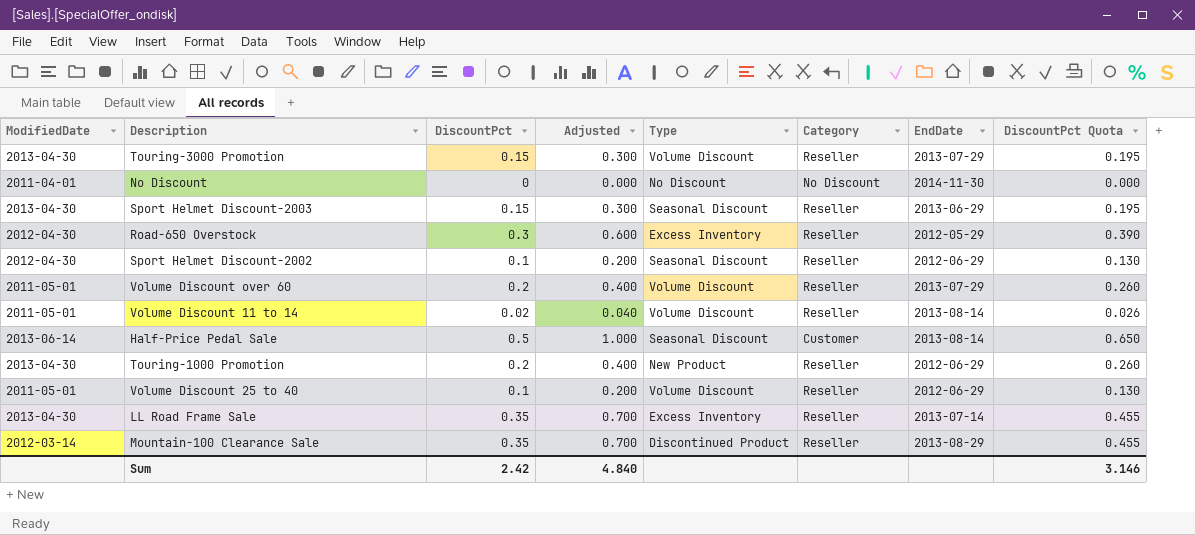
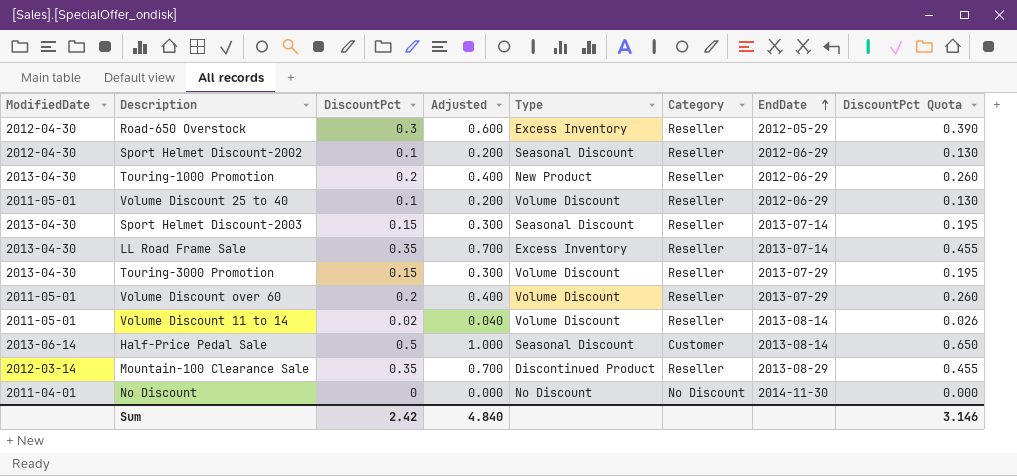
row order: none -> EndDate ascending
Sport Helmet Discount-2003 | EndDate: 2013-06-29 -> 2013-07-14

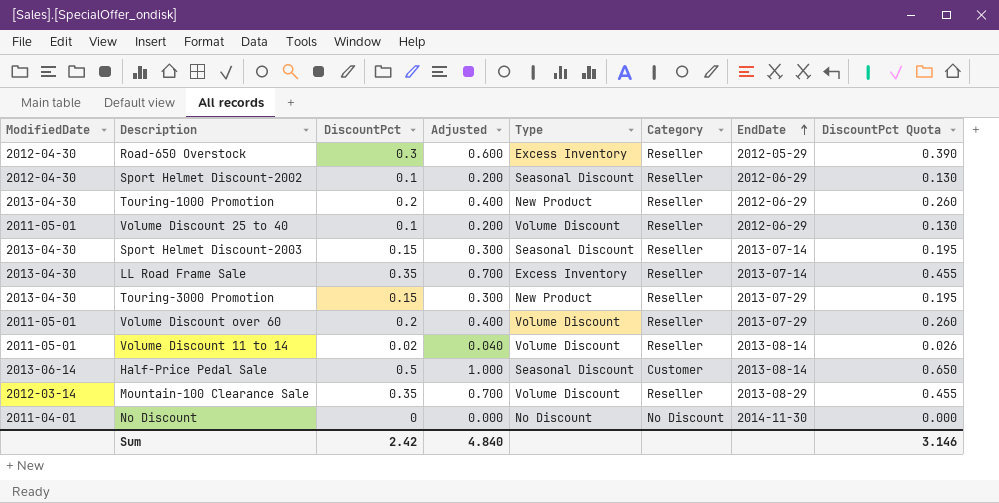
Touring-3000 Promotion | Type: Volume Discount -> New Product
Mountain-100 Clearance Sale | Type: Discontinued Product -> Volume Discount

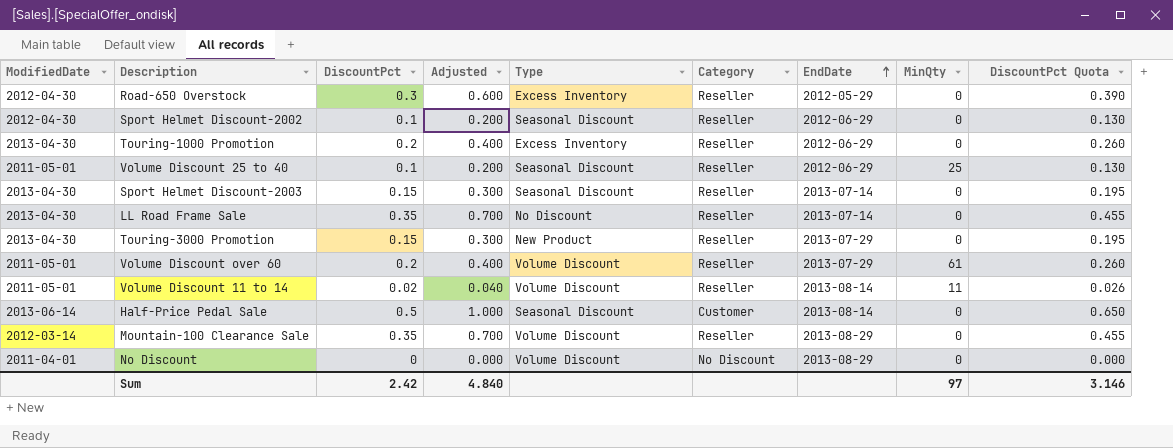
column MinQty | position: none -> 8
Touring-1000 Promotion | Type: New Product -> Excess Inventory
Volume Discount 25 to 40 | Type: Volume Discount -> Seasonal Discount
LL Road Frame Sale | Type: Excess Inventory -> No Discount
No Discount | Type: No Discount -> Volume Discount
No Discount | EndDate: 2014-11-30 -> 2013-08-29

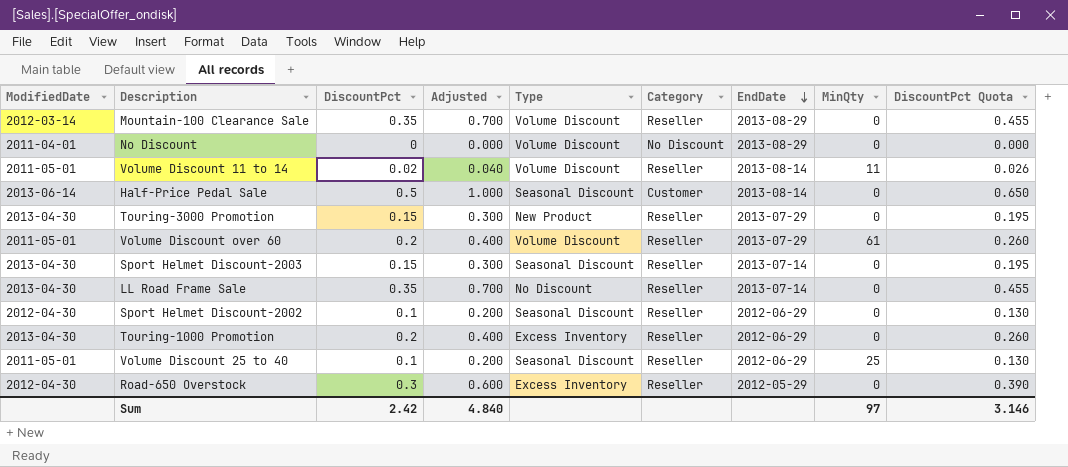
row order: EndDate ascending -> EndDate descending

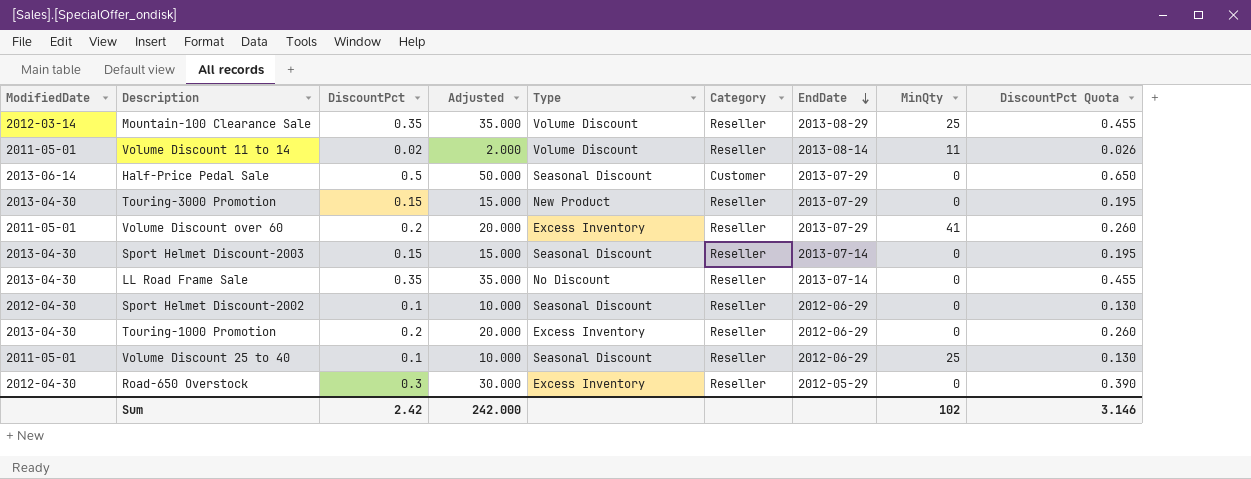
column Adjusted | formula: [DiscountPct] * 2 -> [DiscountPct] * 100
row No Discount: 2011-04-01 | 0 | 0.000 | Volume Discount | No Discount | 2013-08-29 | 0 | 0.000 -> none
Mountain-100 Clearance Sale | MinQty: 0 -> 25
Half-Price Pedal Sale | EndDate: 2013-08-14 -> 2013-07-29
Volume Discount over 60 | Type: Volume Discount -> Excess Inventory
Volume Discount over 60 | MinQty: 61 -> 41
Sum | Adjusted: 4.840 -> 242.000
Sum | MinQty: 97 -> 102

